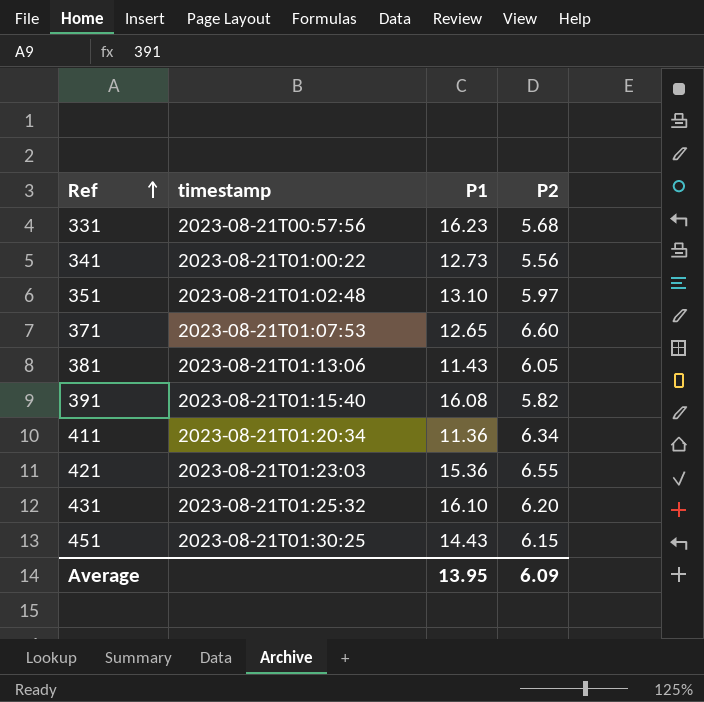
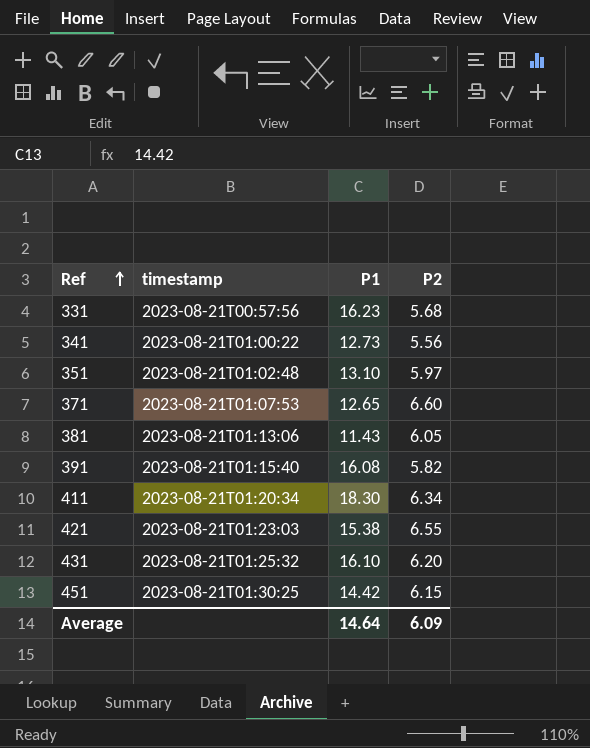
411 | P1: 11.36 -> 18.30
421 | P1: 15.36 -> 15.38
451 | P1: 14.43 -> 14.42
Average | P1: 13.95 -> 14.64

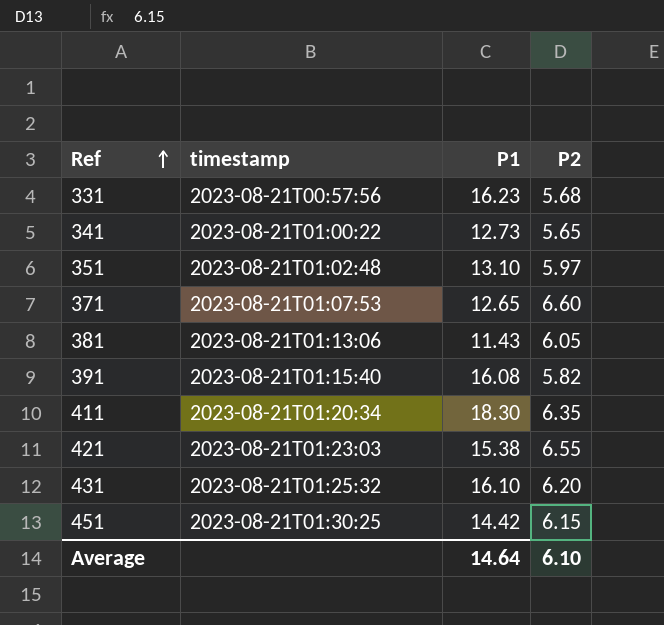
341 | P2: 5.56 -> 5.65
411 | P2: 6.34 -> 6.35
Average | P2: 6.09 -> 6.10

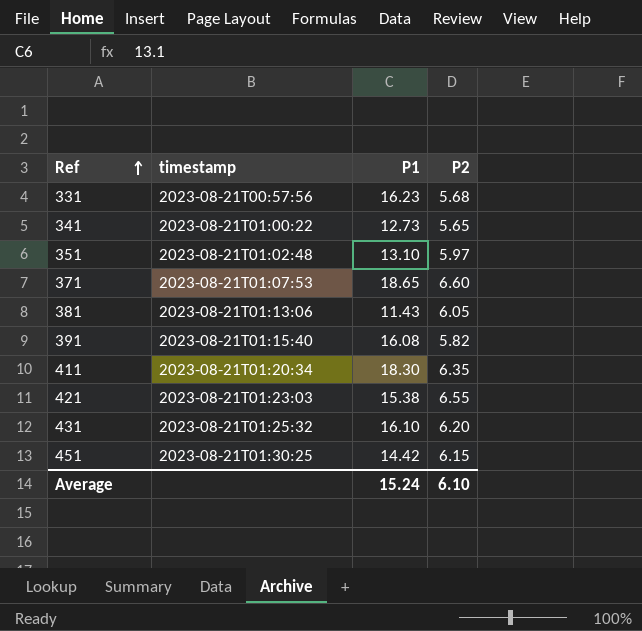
371 | P1: 12.65 -> 18.65
Average | P1: 14.64 -> 15.24

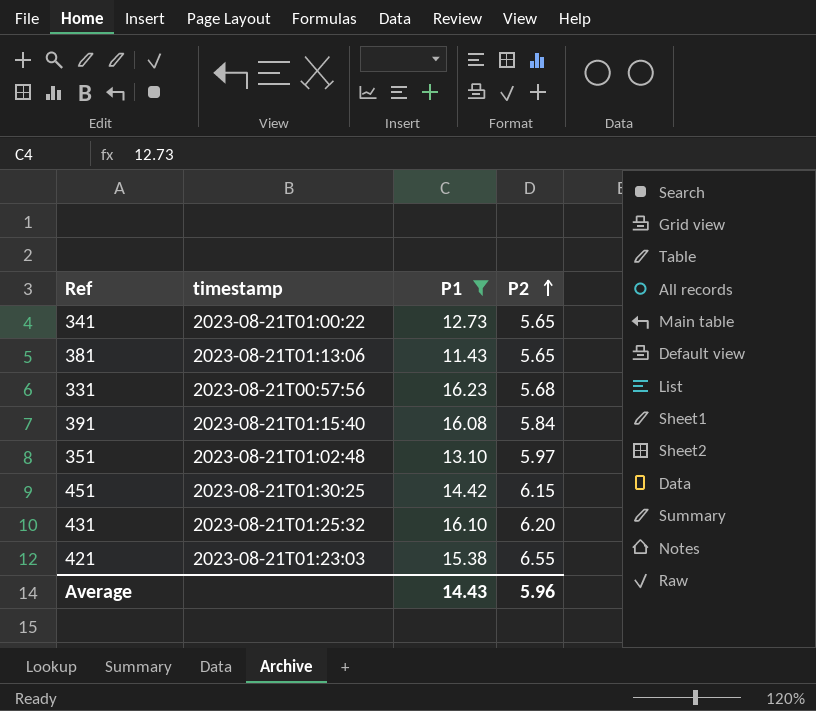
filter: none -> P1 <= 16.23
row order: Ref ascending -> P2 ascending
381 | P2: 6.05 -> 5.65
391 | P2: 5.82 -> 5.84
Average | P1: 15.24 -> 14.43
Average | P2: 6.10 -> 5.96

